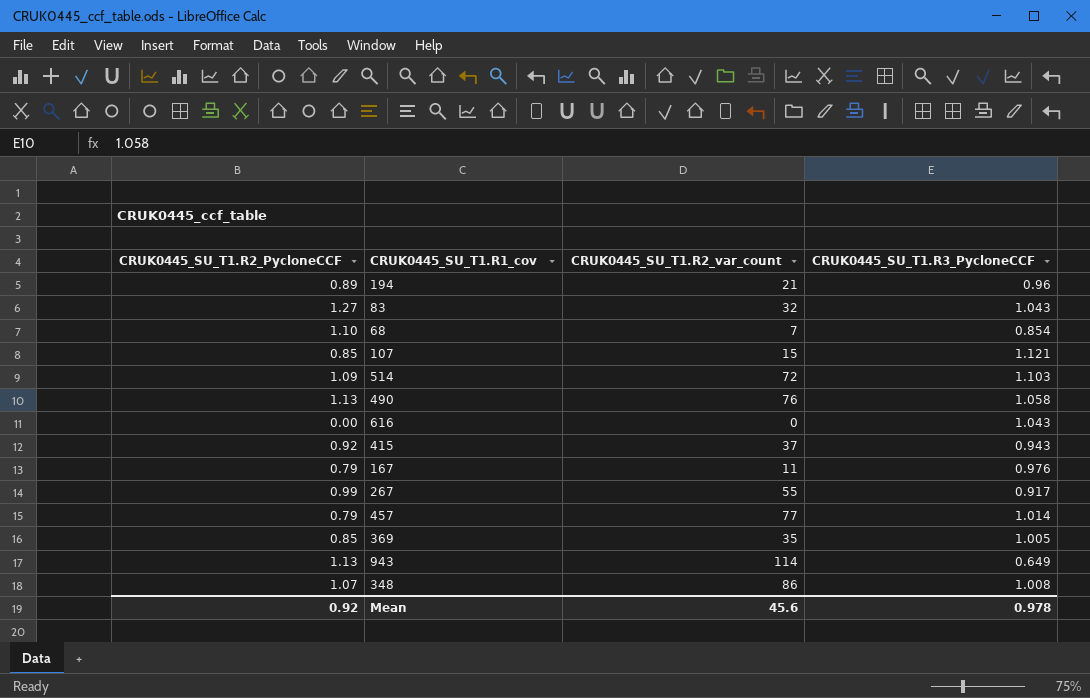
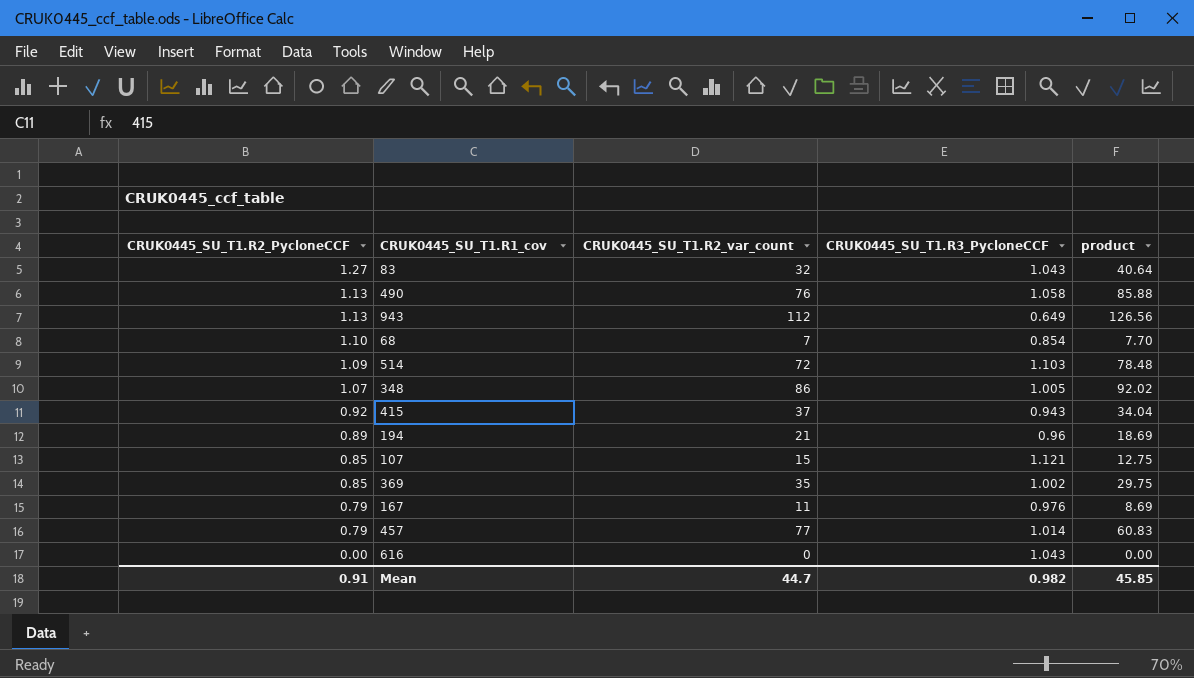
row order: none -> CRUK0445_SU_T1.R2_PycloneCCF descending
column product | formula: none -> [CRUK0445_SU_T1.R2_PycloneCCF] * [CRUK0445_SU_T1.R2_var_count]
row 267: 0.99 | 55 | 0.917 -> none
943 | CRUK0445_SU_T1.R2_var_count: 114 -> 112
348 | CRUK0445_SU_T1.R3_PycloneCCF: 1.008 -> 1.005
369 | CRUK0445_SU_T1.R3_PycloneCCF: 1.005 -> 1.002
Mean | CRUK0445_SU_T1.R2_PycloneCCF: 0.92 -> 0.91
Mean | CRUK0445_SU_T1.R2_var_count: 45.6 -> 44.7
Mean | CRUK0445_SU_T1.R3_PycloneCCF: 0.978 -> 0.982

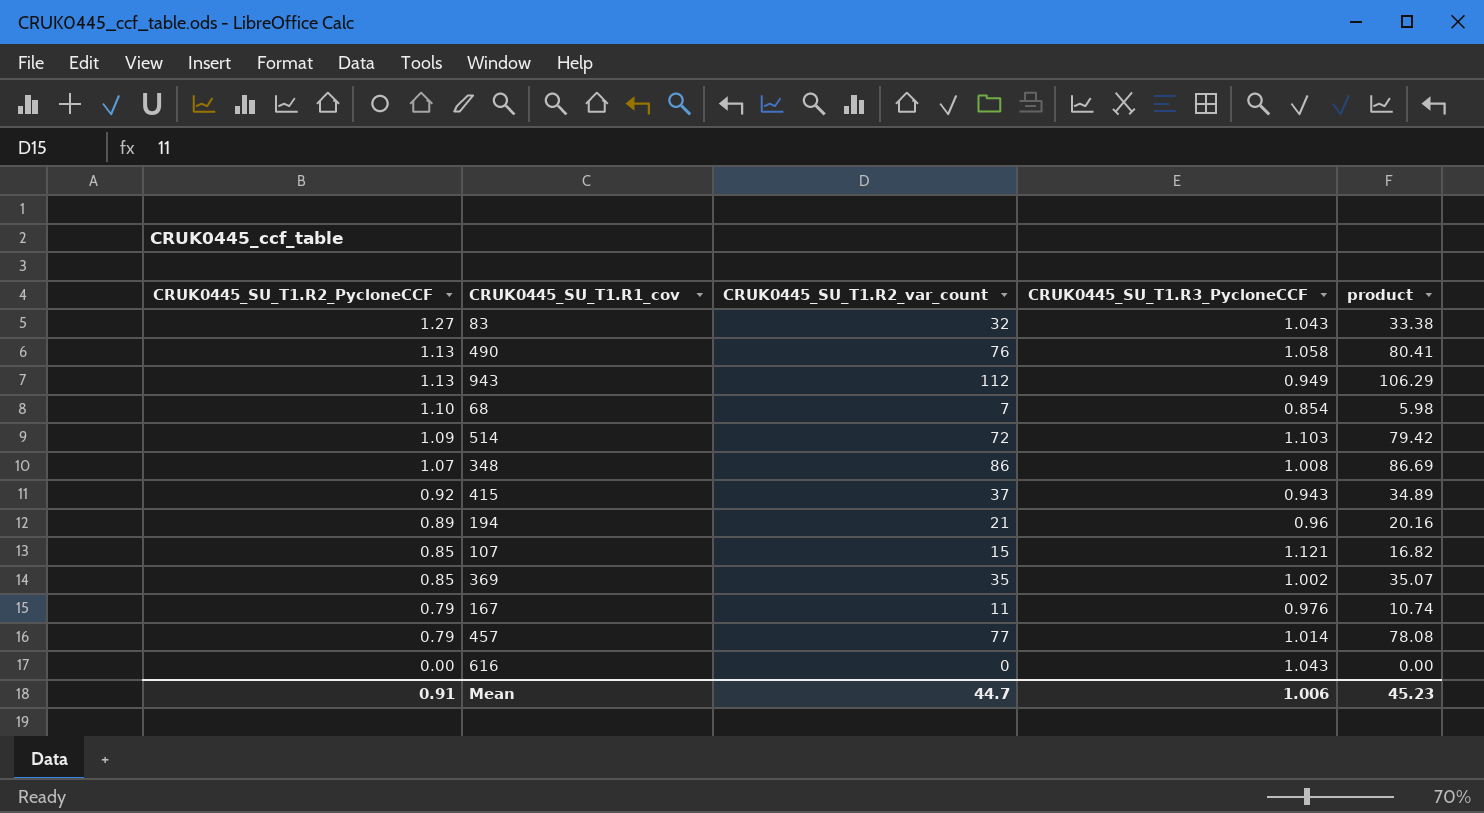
column product | formula: [CRUK0445_SU_T1.R2_PycloneCCF] * [CRUK0445_SU_T1.R2_var_count] -> [CRUK0445_SU_T1.R2_var_count] * [CRUK0445_SU_T1.R3_PycloneCCF]
943 | CRUK0445_SU_T1.R3_PycloneCCF: 0.649 -> 0.949
348 | CRUK0445_SU_T1.R3_PycloneCCF: 1.005 -> 1.008
Mean | CRUK0445_SU_T1.R3_PycloneCCF: 0.982 -> 1.006
Mean | product: 45.85 -> 45.23

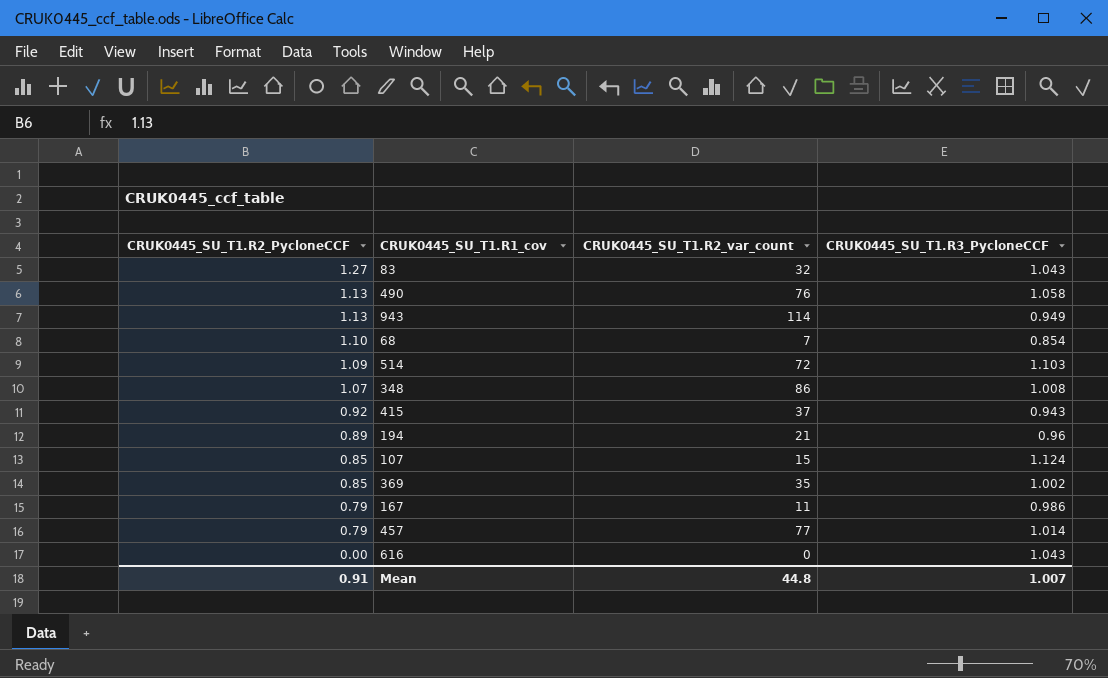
column product | formula: [CRUK0445_SU_T1.R2_var_count] * [CRUK0445_SU_T1.R3_PycloneCCF] -> none
943 | CRUK0445_SU_T1.R2_var_count: 112 -> 114
107 | CRUK0445_SU_T1.R3_PycloneCCF: 1.121 -> 1.124
167 | CRUK0445_SU_T1.R3_PycloneCCF: 0.976 -> 0.986
Mean | CRUK0445_SU_T1.R2_var_count: 44.7 -> 44.8
Mean | CRUK0445_SU_T1.R3_PycloneCCF: 1.006 -> 1.007

